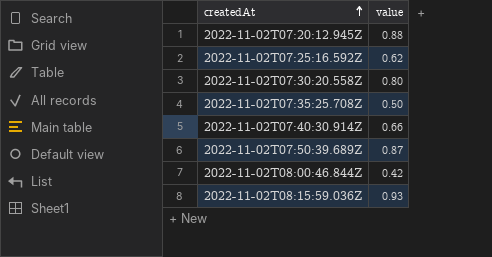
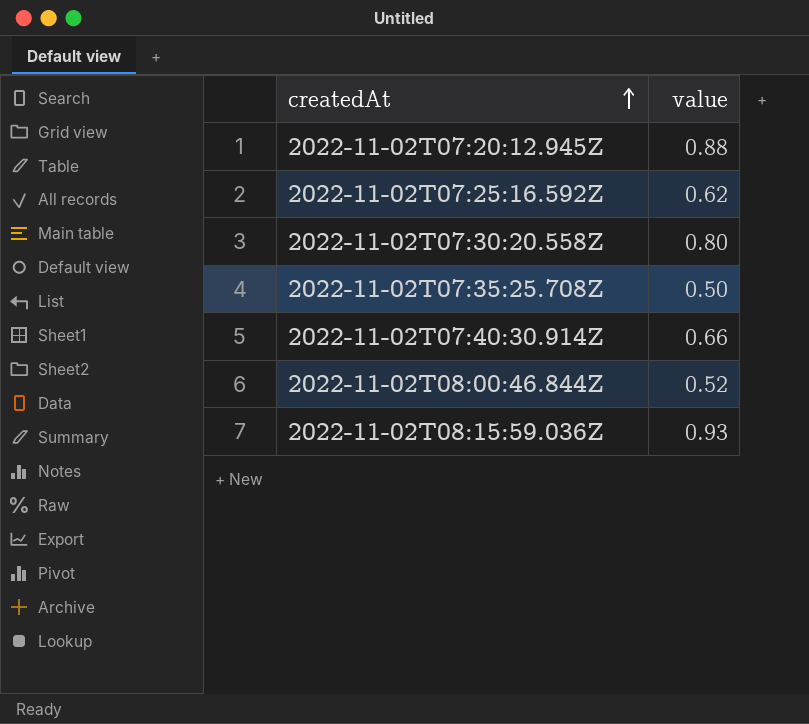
row 2022-11-02T07:50:39.689Z: 0.87 -> none
2022-11-02T08:00:46.844Z | value: 0.42 -> 0.52

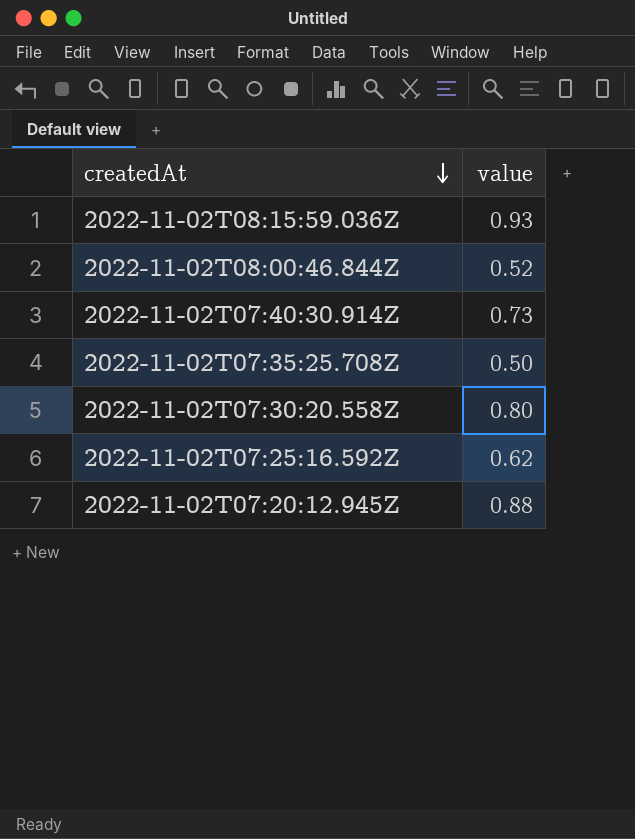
row order: createdAt ascending -> createdAt descending
2022-11-02T07:40:30.914Z | value: 0.66 -> 0.73

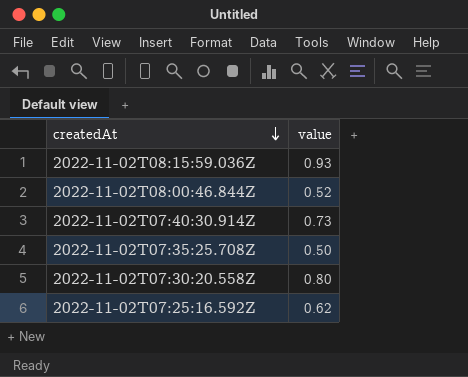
row 2022-11-02T07:20:12.945Z: 0.88 -> none

